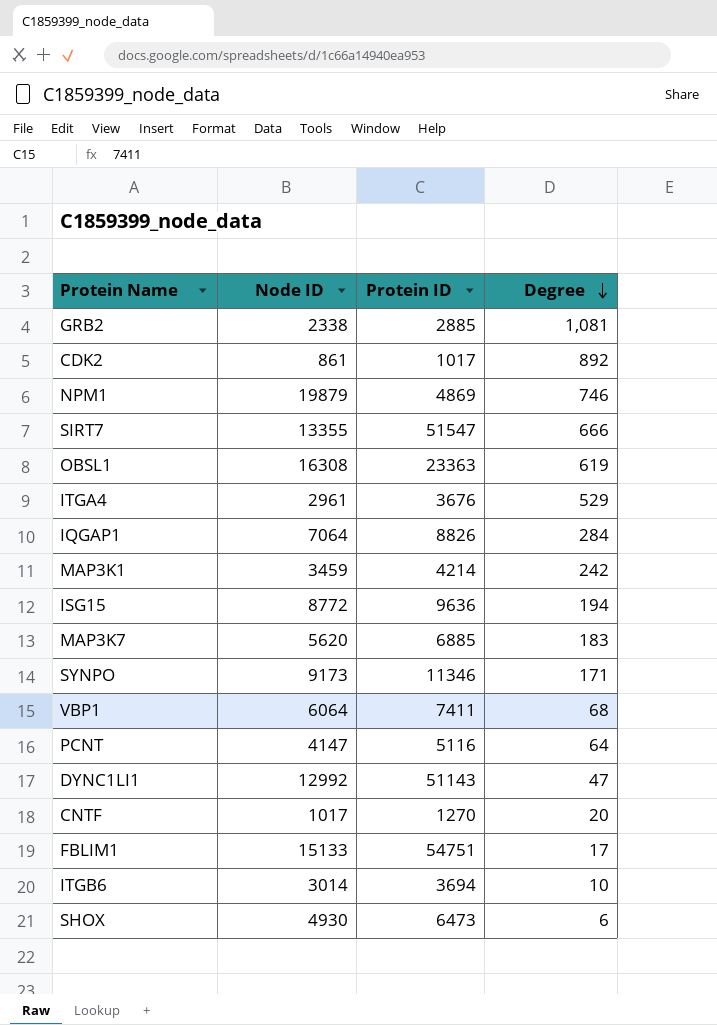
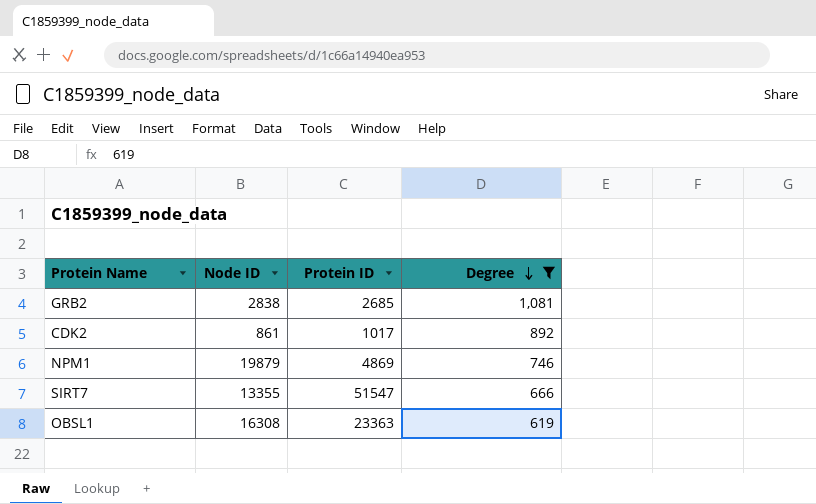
filter: none -> Degree >= 619
GRB2 | Node ID: 2338 -> 2838
GRB2 | Protein ID: 2885 -> 2685

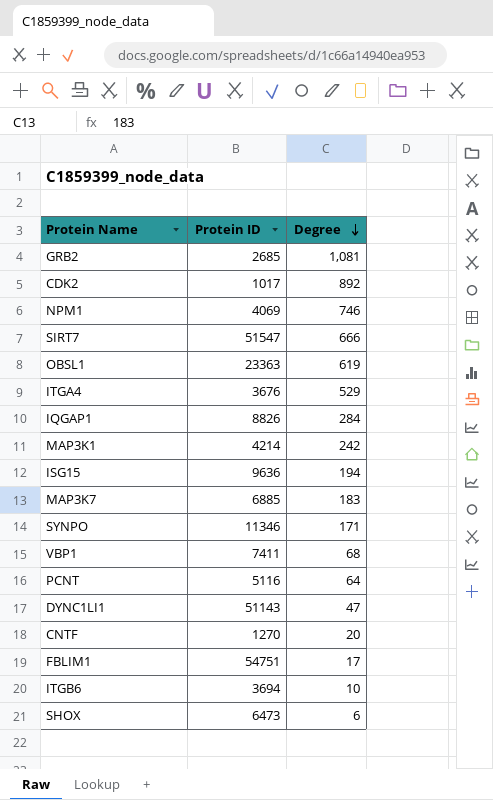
filter: Degree >= 619 -> none
column Node ID | position: 2 -> none
NPM1 | Protein ID: 4869 -> 4069

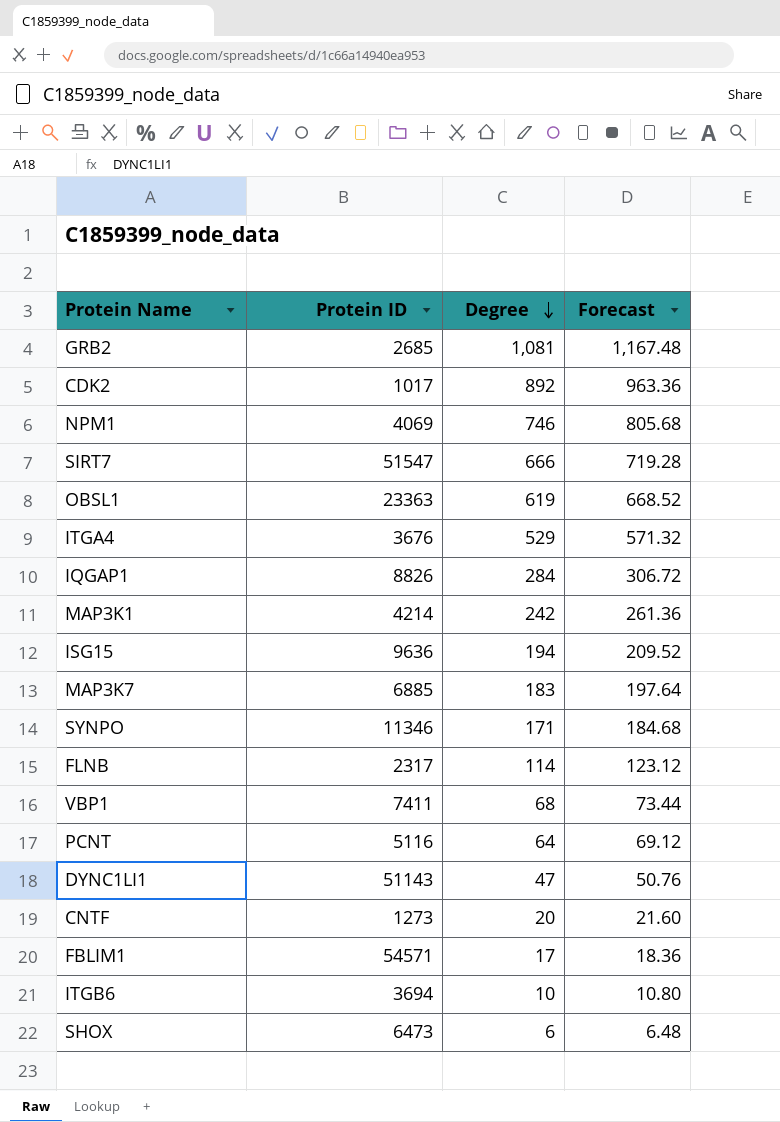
column Forecast | formula: none -> [Degree] * 1.08
row FLNB: none -> 2317 | 114 | 123.12
CNTF | Protein ID: 1270 -> 1273
FBLIM1 | Protein ID: 54751 -> 54571

